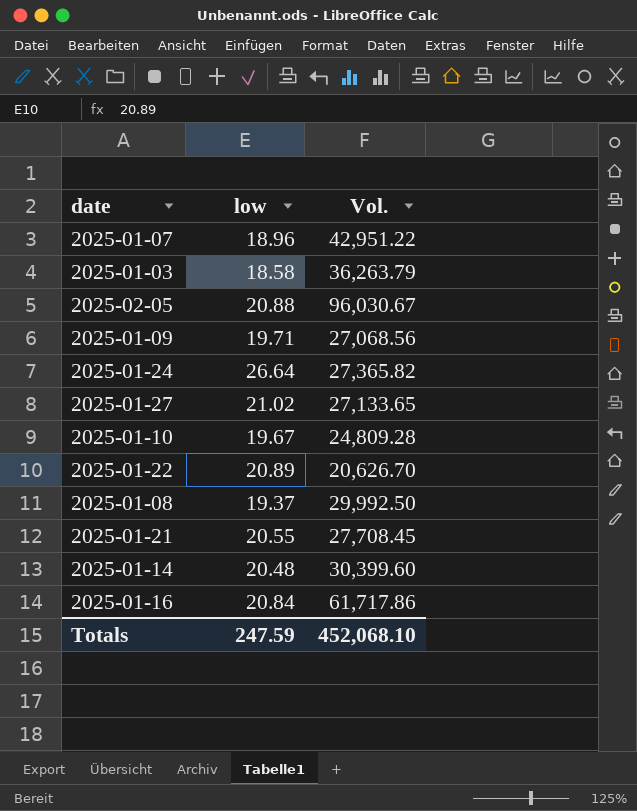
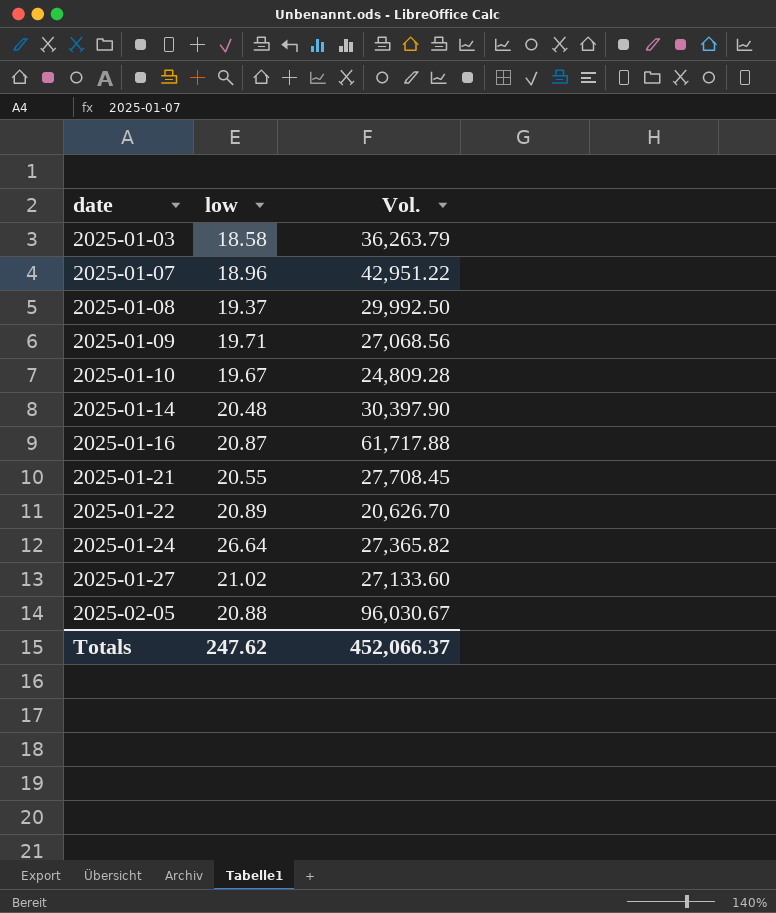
row order: none -> date ascending
2025-01-14 | Vol.: 30,399.60 -> 30,397.90
2025-01-16 | low: 20.84 -> 20.87
2025-01-16 | Vol.: 61,717.86 -> 61,717.88
2025-01-27 | Vol.: 27,133.65 -> 27,133.60
Totals | low: 247.59 -> 247.62
Totals | Vol.: 452,068.10 -> 452,066.37

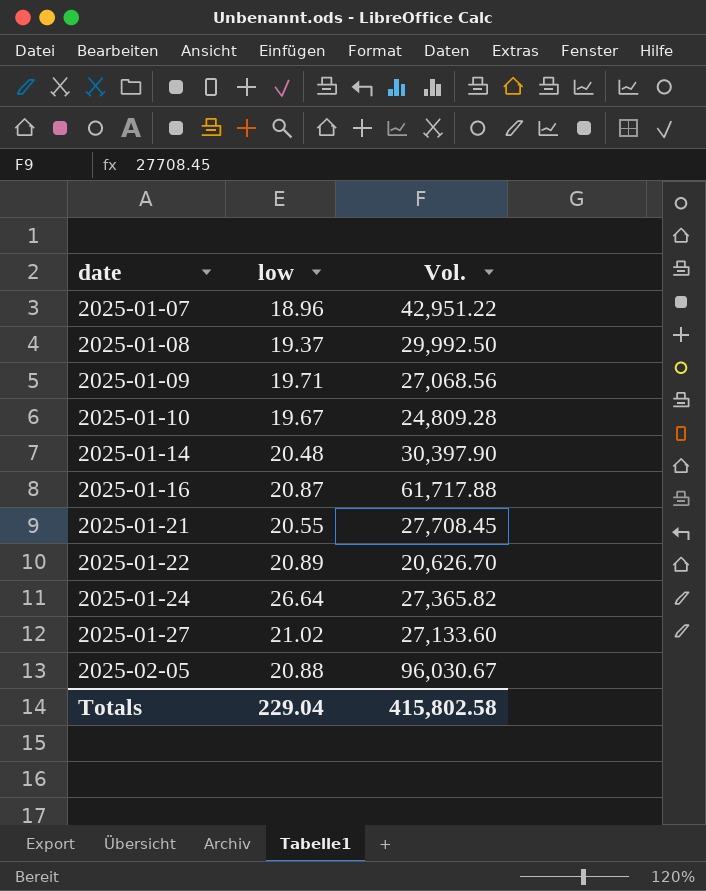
row 2025-01-03: 18.58 | 36,263.79 -> none
Totals | low: 247.62 -> 229.04
Totals | Vol.: 452,066.37 -> 415,802.58

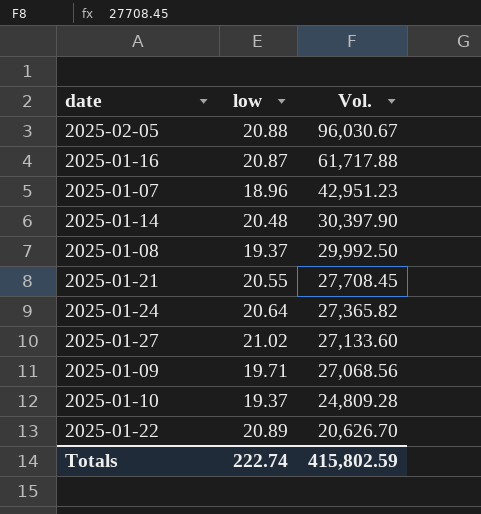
row order: date ascending -> Vol. descending
2025-01-07 | Vol.: 42,951.22 -> 42,951.23
2025-01-24 | low: 26.64 -> 20.64
2025-01-10 | low: 19.67 -> 19.37
Totals | low: 229.04 -> 222.74
Totals | Vol.: 415,802.58 -> 415,802.59

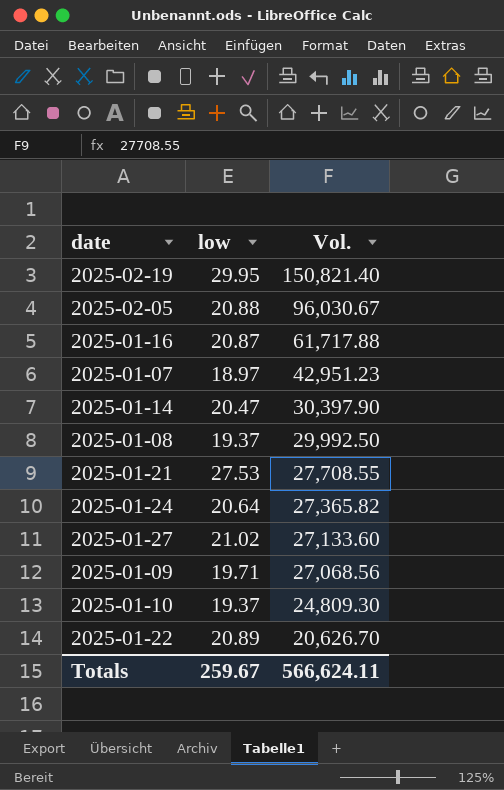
row 2025-02-19: none -> 29.95 | 150,821.40
2025-01-07 | low: 18.96 -> 18.97
2025-01-14 | low: 20.48 -> 20.47
2025-01-21 | low: 20.55 -> 27.53
2025-01-21 | Vol.: 27,708.45 -> 27,708.55
2025-01-10 | Vol.: 24,809.28 -> 24,809.30
Totals | low: 222.74 -> 259.67
Totals | Vol.: 415,802.59 -> 566,624.11

